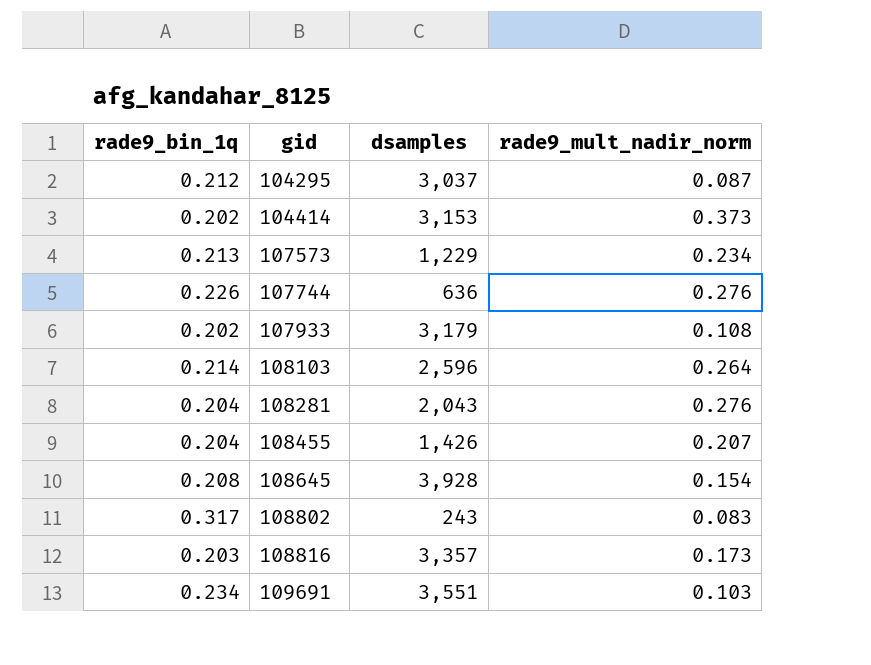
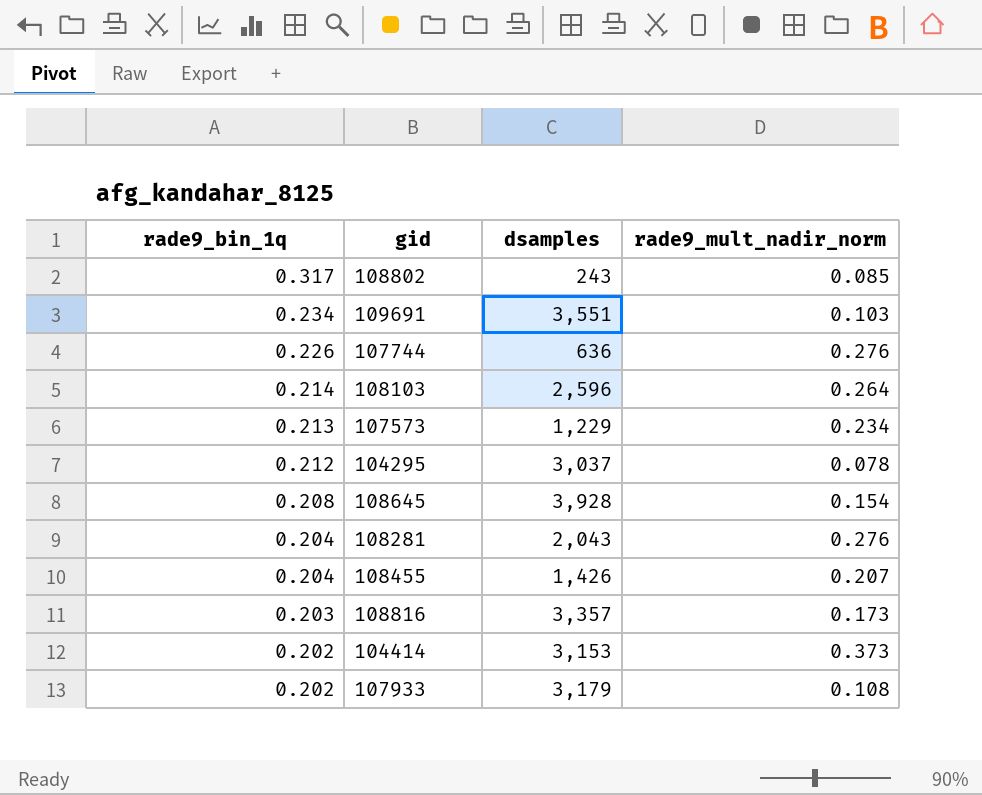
row order: gid ascending -> rade9_bin_1q descending
108802 | rade9_mult_nadir_norm: 0.083 -> 0.085
104295 | rade9_mult_nadir_norm: 0.087 -> 0.078

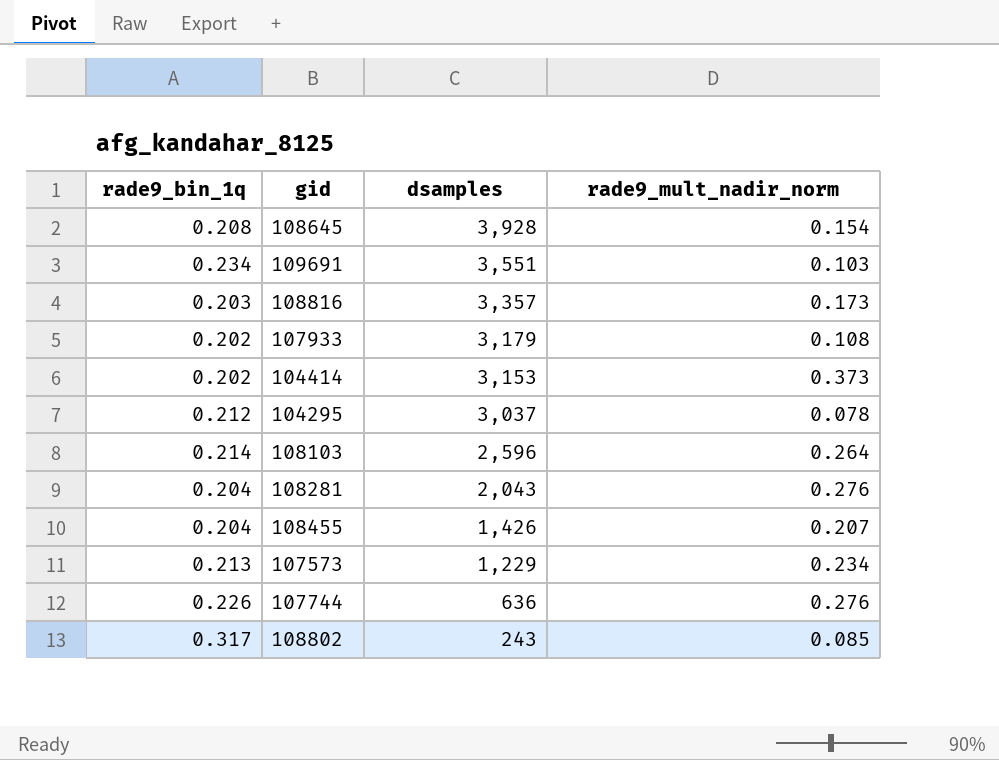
row order: rade9_bin_1q descending -> dsamples descending

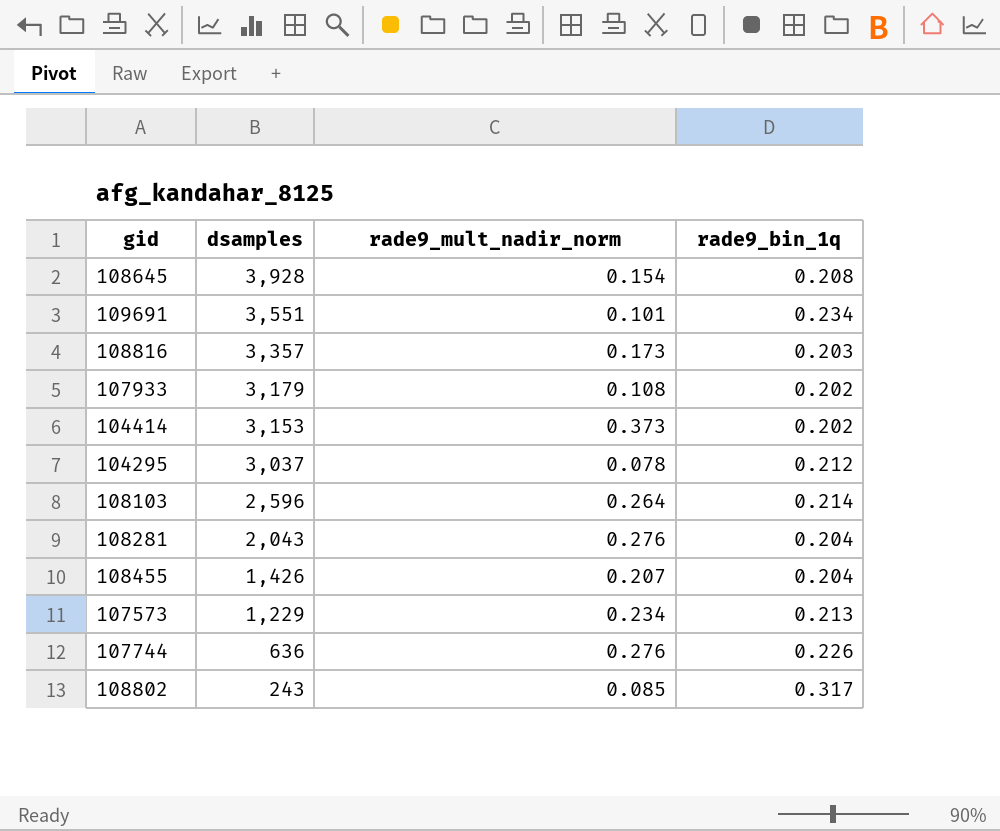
column rade9_bin_1q | position: 1 -> 4
109691 | rade9_mult_nadir_norm: 0.103 -> 0.101

